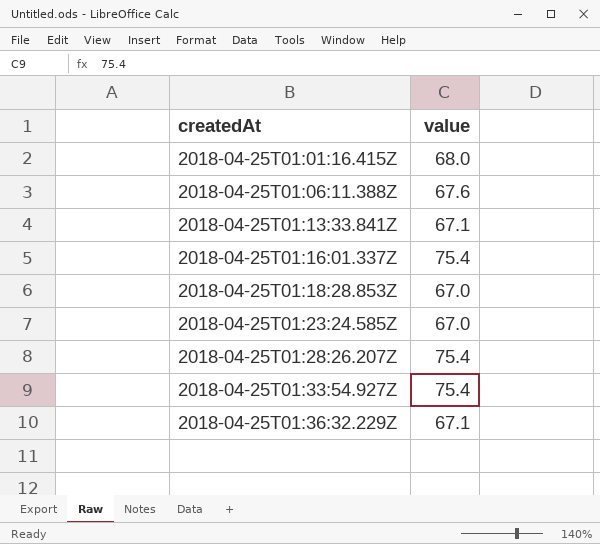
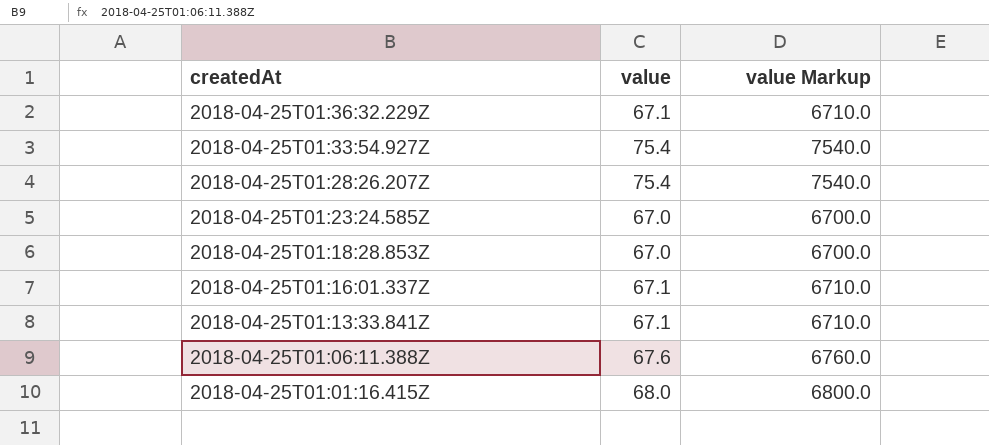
row order: createdAt ascending -> createdAt descending
column value Markup | formula: none -> [value] * 100
2018-04-25T01:16:01.337Z | value: 75.4 -> 67.1

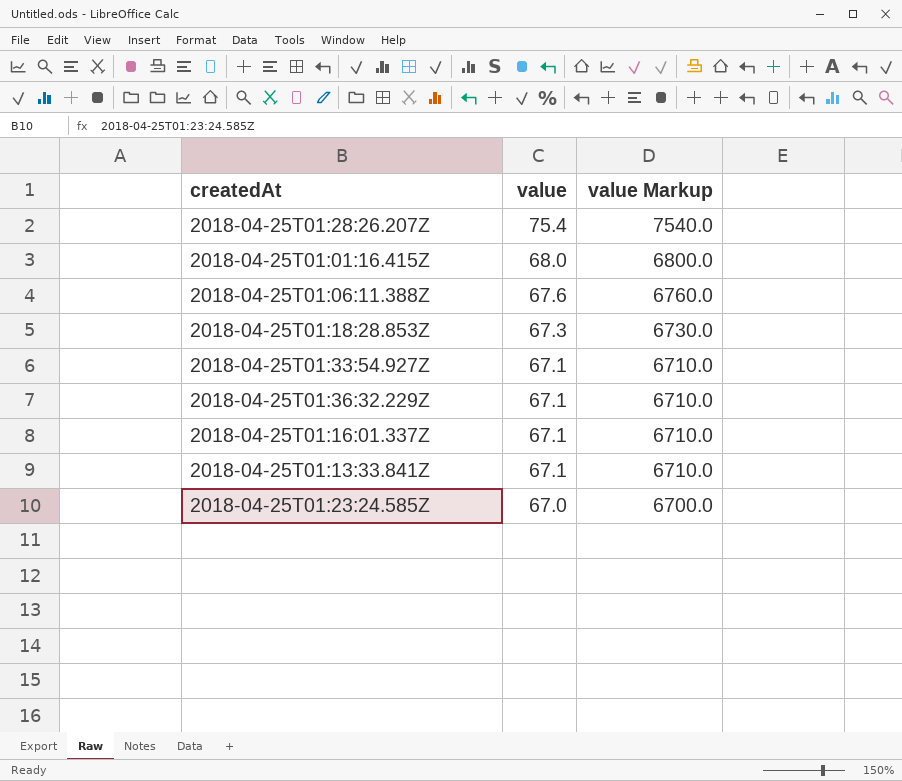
row order: createdAt descending -> value descending
2018-04-25T01:18:28.853Z | value: 67.0 -> 67.3
2018-04-25T01:18:28.853Z | value Markup: 6700.0 -> 6730.0
2018-04-25T01:33:54.927Z | value: 75.4 -> 67.1
2018-04-25T01:33:54.927Z | value Markup: 7540.0 -> 6710.0

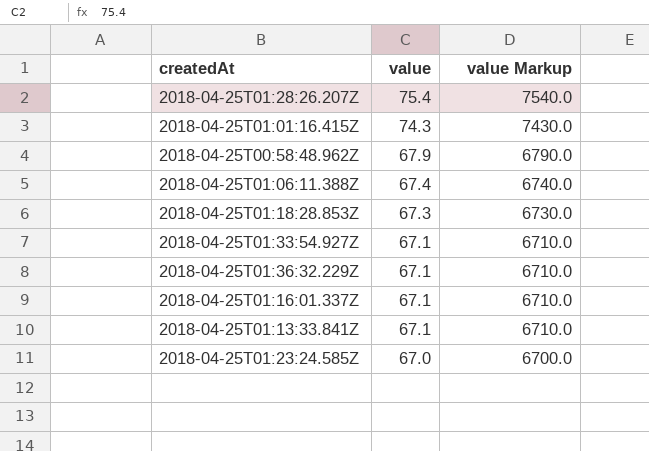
2018-04-25T01:01:16.415Z | value: 68.0 -> 74.3
2018-04-25T01:01:16.415Z | value Markup: 6800.0 -> 7430.0
row 2018-04-25T00:58:48.962Z: none -> 67.9 | 6790.0
2018-04-25T01:06:11.388Z | value: 67.6 -> 67.4
2018-04-25T01:06:11.388Z | value Markup: 6760.0 -> 6740.0

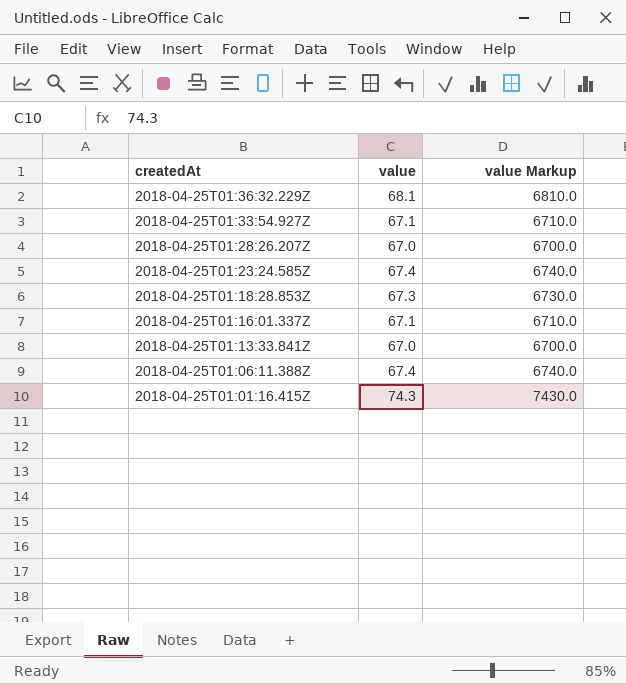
row order: value descending -> createdAt descending
row 2018-04-25T00:58:48.962Z: 67.9 | 6790.0 -> none
2018-04-25T01:36:32.229Z | value: 67.1 -> 68.1
2018-04-25T01:36:32.229Z | value Markup: 6710.0 -> 6810.0
2018-04-25T01:28:26.207Z | value: 75.4 -> 67.0
2018-04-25T01:28:26.207Z | value Markup: 7540.0 -> 6700.0
2018-04-25T01:23:24.585Z | value: 67.0 -> 67.4
2018-04-25T01:23:24.585Z | value Markup: 6700.0 -> 6740.0
2018-04-25T01:13:33.841Z | value: 67.1 -> 67.0
2018-04-25T01:13:33.841Z | value Markup: 6710.0 -> 6700.0

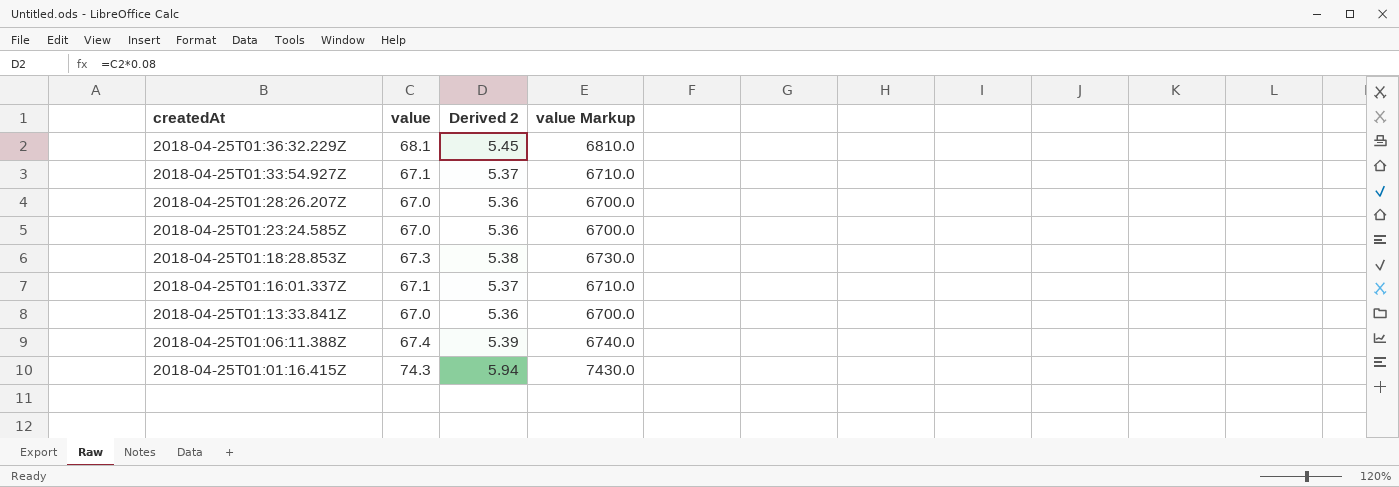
column Derived 2 | formula: none -> [value] * 0.08
2018-04-25T01:23:24.585Z | value: 67.4 -> 67.0
2018-04-25T01:23:24.585Z | value Markup: 6740.0 -> 6700.0

